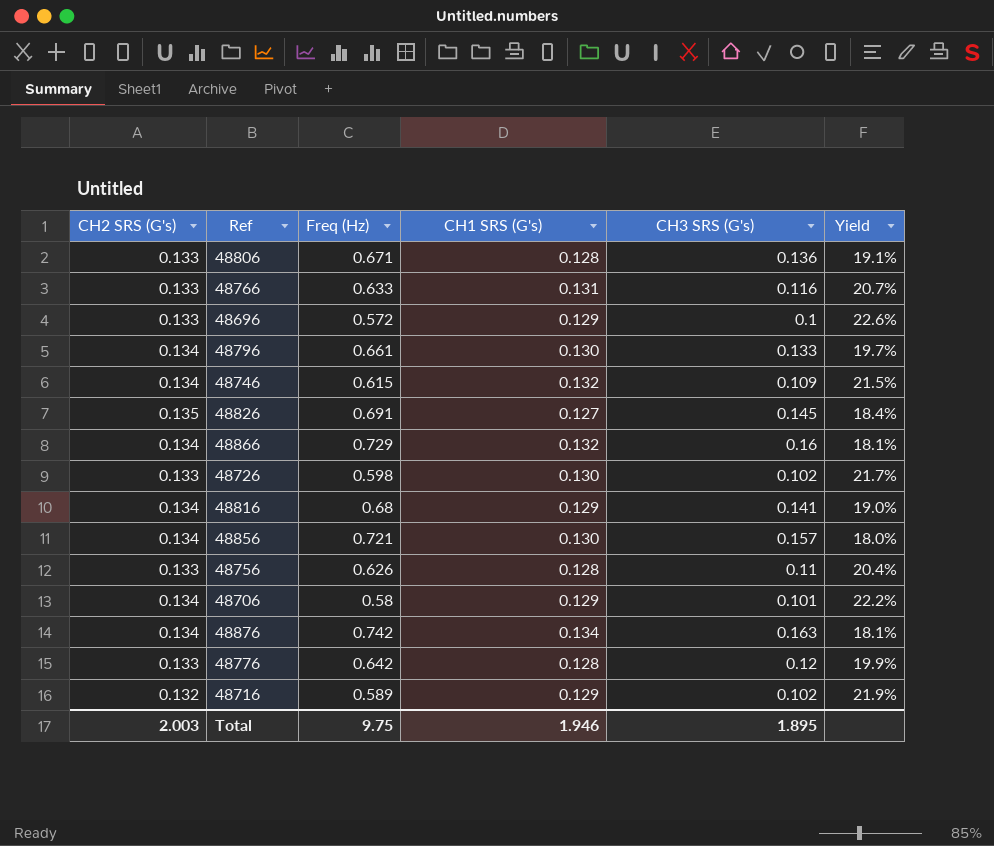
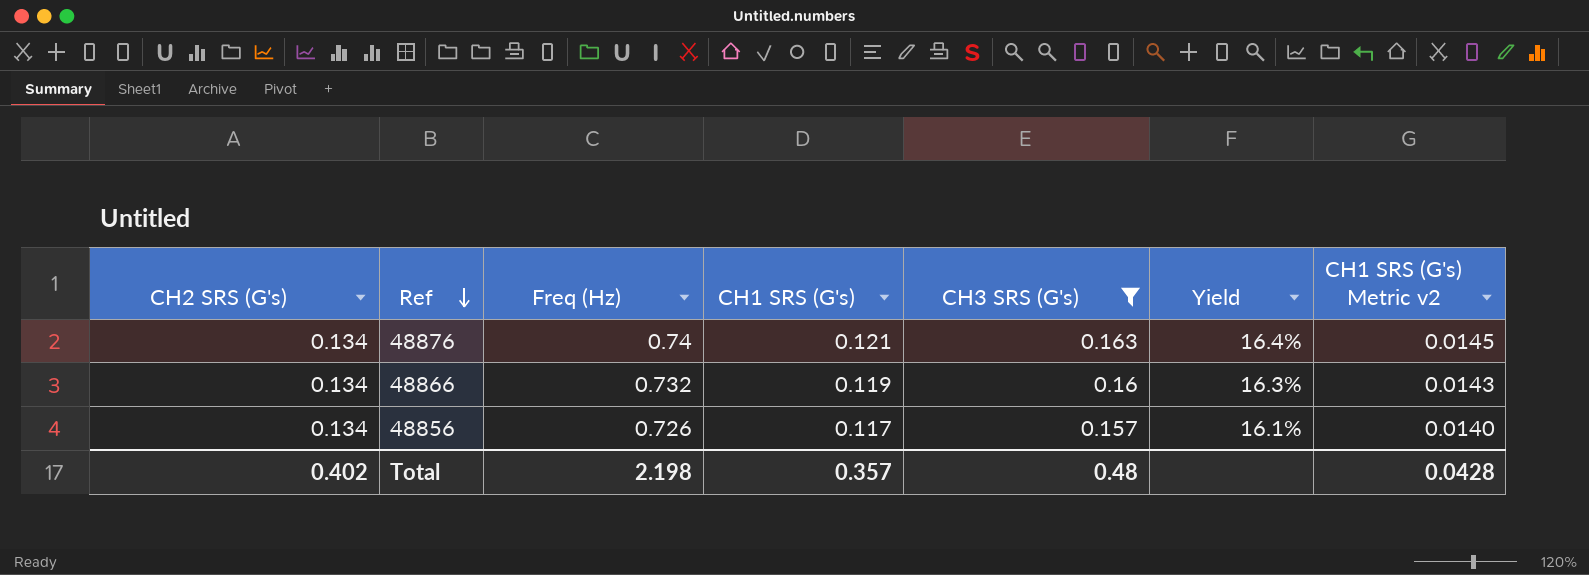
filter: none -> CH3 SRS (G's) >= 0.157
row order: none -> Ref descending
column CH1 SRS (G's) Metric v2 | formula: none -> [CH1 SRS (G's)] * 0.12
48876 | Freq (Hz): 0.742 -> 0.74
48876 | CH1 SRS (G's): 0.134 -> 0.121
48876 | Yield: 18.1% -> 16.4%
48866 | Freq (Hz): 0.729 -> 0.732
48866 | CH1 SRS (G's): 0.132 -> 0.119
48866 | Yield: 18.1% -> 16.3%
48856 | Freq (Hz): 0.721 -> 0.726
48856 | CH1 SRS (G's): 0.130 -> 0.117
48856 | Yield: 18.0% -> 16.1%
Total | CH2 SRS (G's): 2.003 -> 0.402
Total | Freq (Hz): 9.75 -> 2.198
Total | CH1 SRS (G's): 1.946 -> 0.357
Total | CH3 SRS (G's): 1.895 -> 0.48

